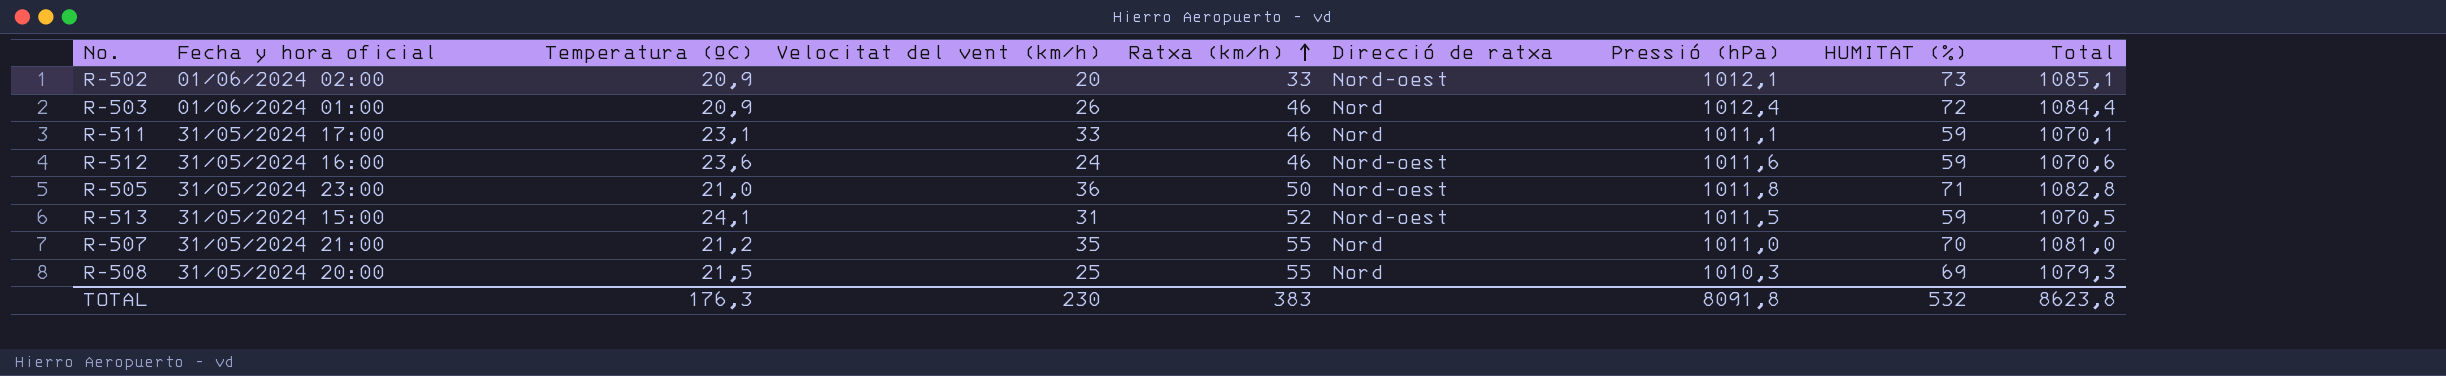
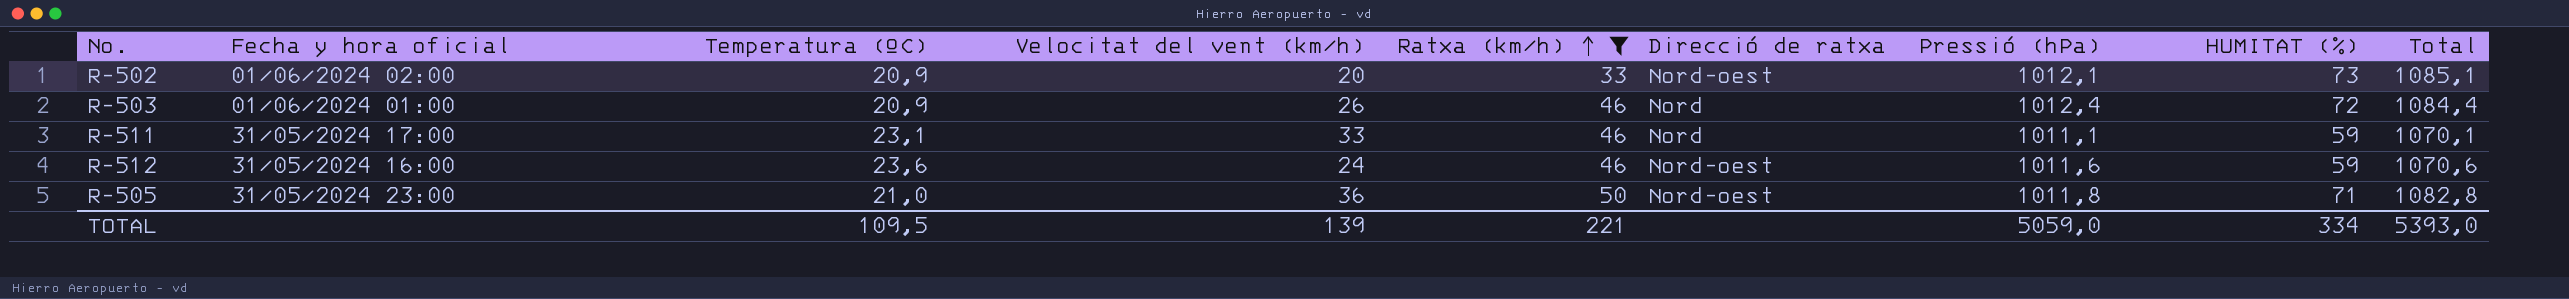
filter: none -> Ratxa (km/h) <= 50
TOTAL | Temperatura (ºC): 176,3 -> 109,5
TOTAL | Velocitat del vent (km/h): 230 -> 139
TOTAL | Ratxa (km/h): 383 -> 221
TOTAL | Pressió (hPa): 8091,8 -> 5059,0
TOTAL | HUMITAT (%): 532 -> 334
TOTAL | Total: 8623,8 -> 5393,0

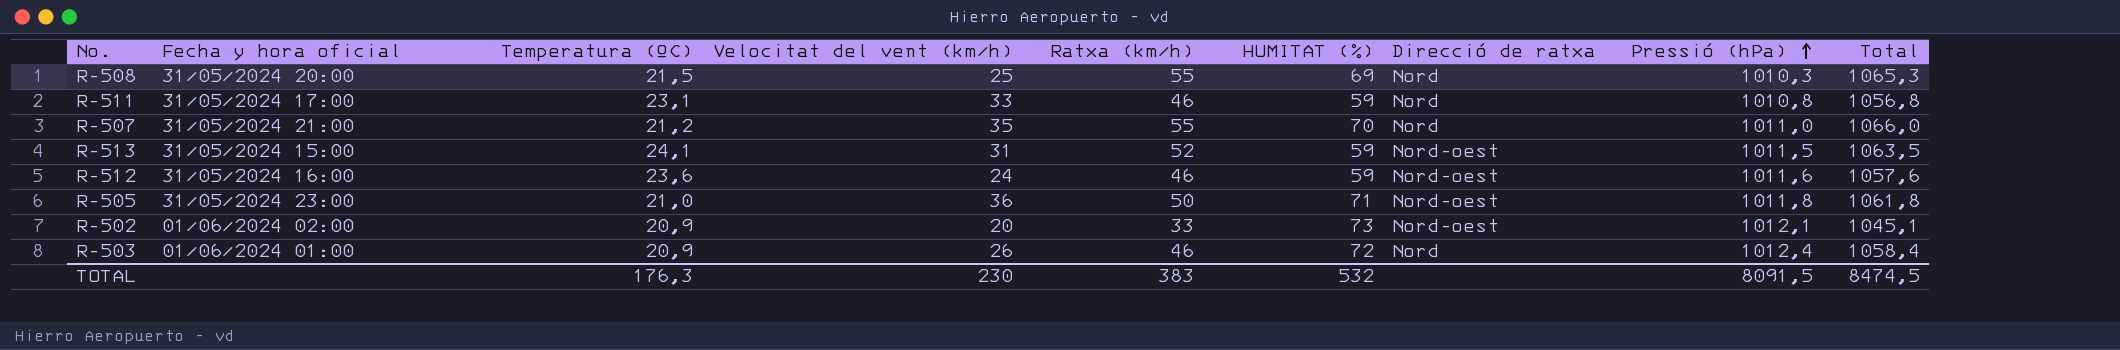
filter: Ratxa (km/h) <= 50 -> none
row order: Ratxa (km/h) ascending -> Pressió (hPa) ascending
column HUMITAT (%) | position: 8 -> 6
column Total | formula: [Pressió (hPa)] + [HUMITAT (%)] -> [Ratxa (km/h)] + [Pressió (hPa)]
R-511 | Pressió (hPa): 1011,1 -> 1010,8
TOTAL | Temperatura (ºC): 109,5 -> 176,3
TOTAL | Velocitat del vent (km/h): 139 -> 230
TOTAL | Ratxa (km/h): 221 -> 383
TOTAL | HUMITAT (%): 334 -> 532
TOTAL | Pressió (hPa): 5059,0 -> 8091,5
TOTAL | Total: 5393,0 -> 8474,5

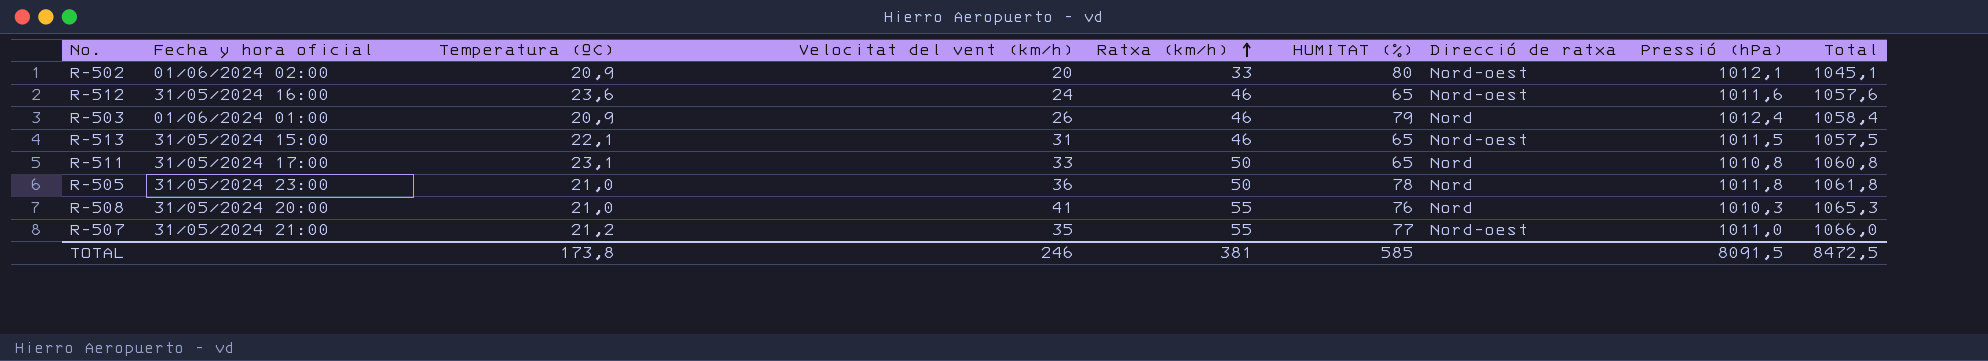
row order: Pressió (hPa) ascending -> Ratxa (km/h) ascending
R-502 | HUMITAT (%): 73 -> 80
R-512 | HUMITAT (%): 59 -> 65
R-503 | HUMITAT (%): 72 -> 79
R-513 | Temperatura (ºC): 24,1 -> 22,1
R-513 | Ratxa (km/h): 52 -> 46
R-513 | HUMITAT (%): 59 -> 65
R-513 | Total: 1063,5 -> 1057,5
R-511 | Ratxa (km/h): 46 -> 50
R-511 | HUMITAT (%): 59 -> 65
R-511 | Total: 1056,8 -> 1060,8
R-505 | HUMITAT (%): 71 -> 78
R-505 | Direcció de ratxa: Nord-oest -> Nord
R-508 | Temperatura (ºC): 21,5 -> 21,0
R-508 | Velocitat del vent (km/h): 25 -> 41
R-508 | HUMITAT (%): 69 -> 76
R-507 | HUMITAT (%): 70 -> 77
R-507 | Direcció de ratxa: Nord -> Nord-oest
TOTAL | Temperatura (ºC): 176,3 -> 173,8
TOTAL | Velocitat del vent (km/h): 230 -> 246
TOTAL | Ratxa (km/h): 383 -> 381
TOTAL | HUMITAT (%): 532 -> 585
TOTAL | Total: 8474,5 -> 8472,5

